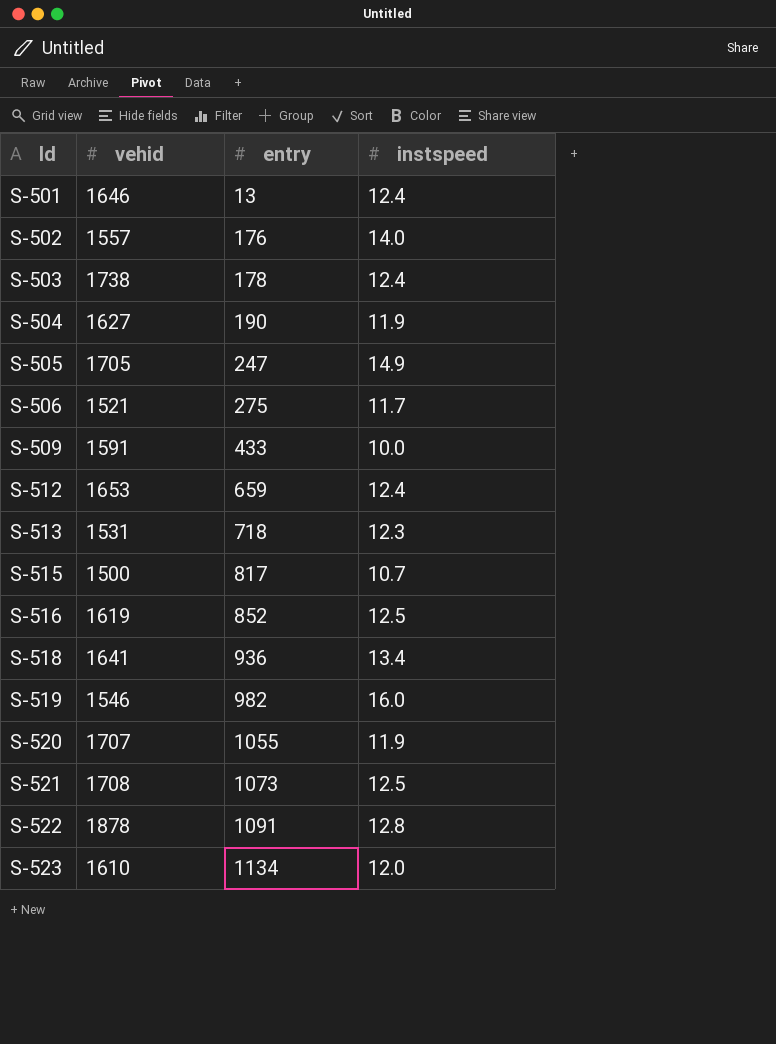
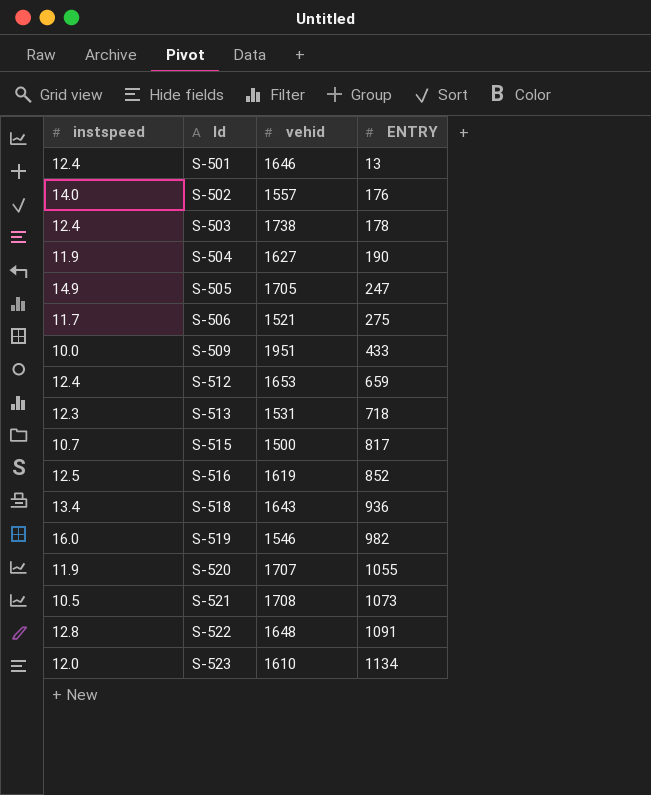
column instspeed | position: 4 -> 1
column name: entry -> ENTRY
S-509 | vehid: 1591 -> 1951
S-518 | vehid: 1641 -> 1643
S-521 | instspeed: 12.5 -> 10.5
S-522 | vehid: 1878 -> 1648

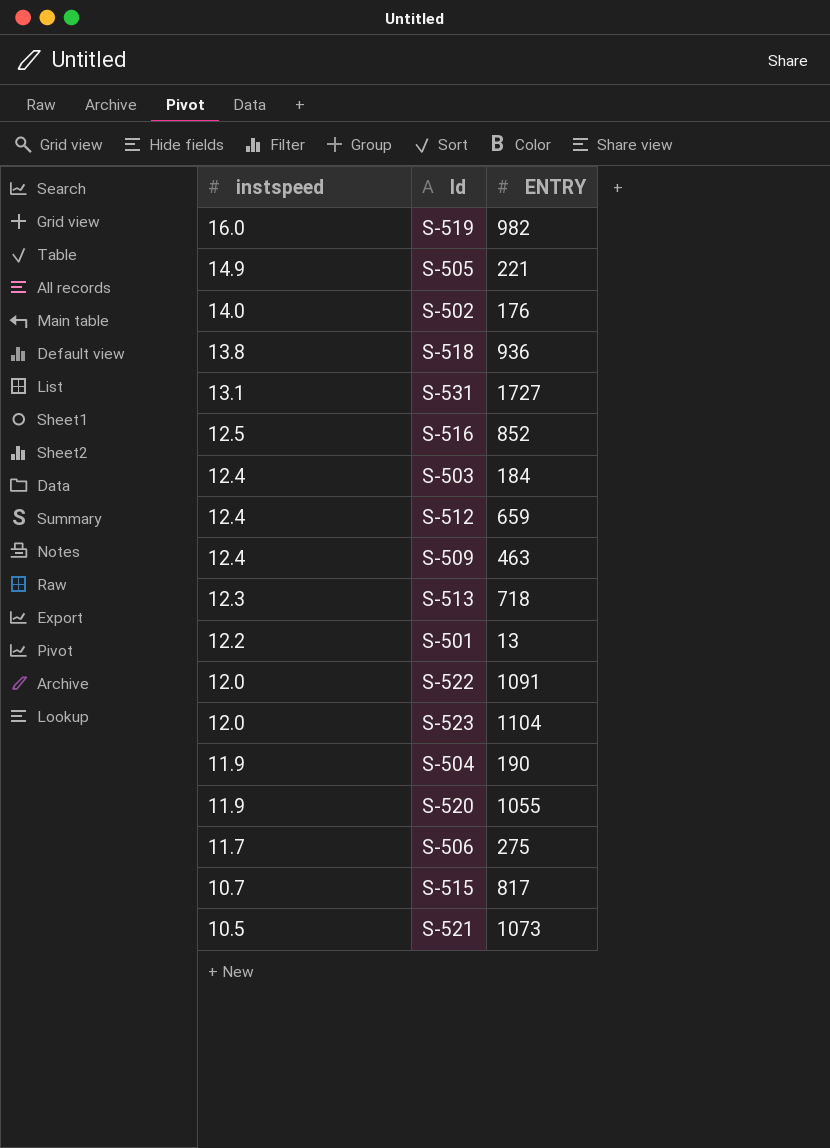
row order: Id ascending -> instspeed descending
column vehid | position: 3 -> none
S-505 | ENTRY: 247 -> 221
S-518 | instspeed: 13.4 -> 13.8
row S-531: none -> 13.1 | 1727
S-503 | ENTRY: 178 -> 184
S-509 | instspeed: 10.0 -> 12.4
S-509 | ENTRY: 433 -> 463
S-501 | instspeed: 12.4 -> 12.2
S-522 | instspeed: 12.8 -> 12.0
S-523 | ENTRY: 1134 -> 1104

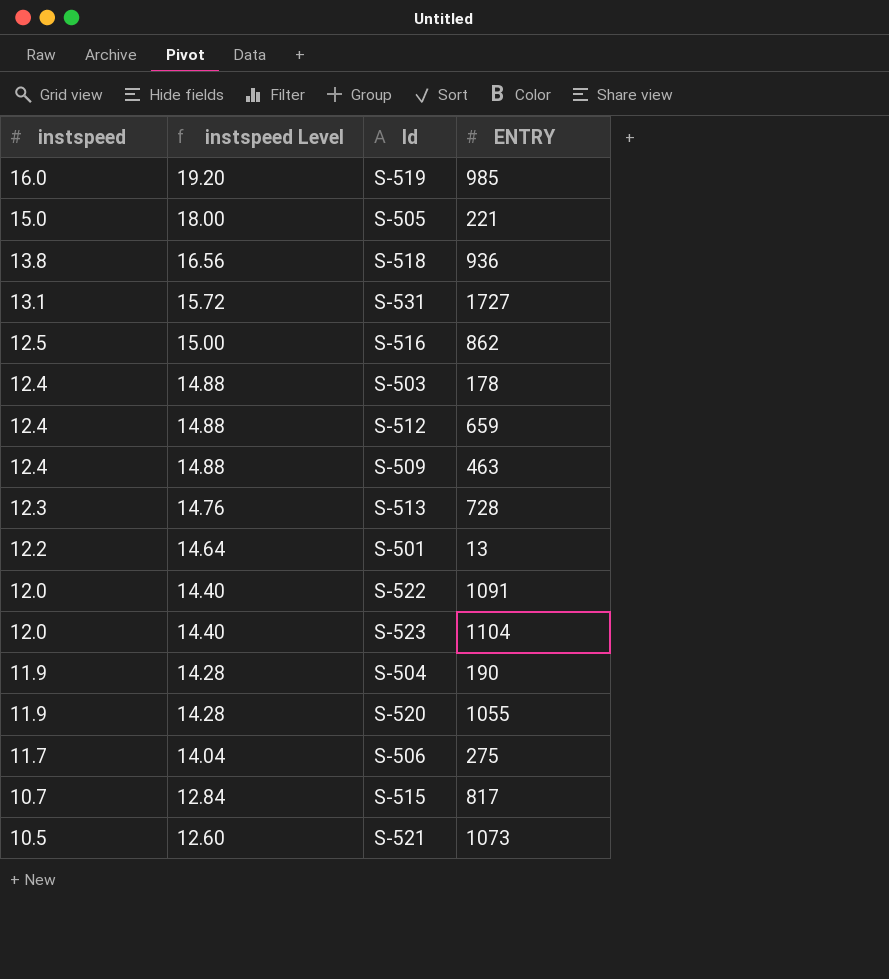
column instspeed Level | formula: none -> [instspeed] * 1.2
row S-502: 14.0 | 176 -> none
S-519 | ENTRY: 982 -> 985
S-505 | instspeed: 14.9 -> 15.0
S-516 | ENTRY: 852 -> 862
S-503 | ENTRY: 184 -> 178
S-513 | ENTRY: 718 -> 728

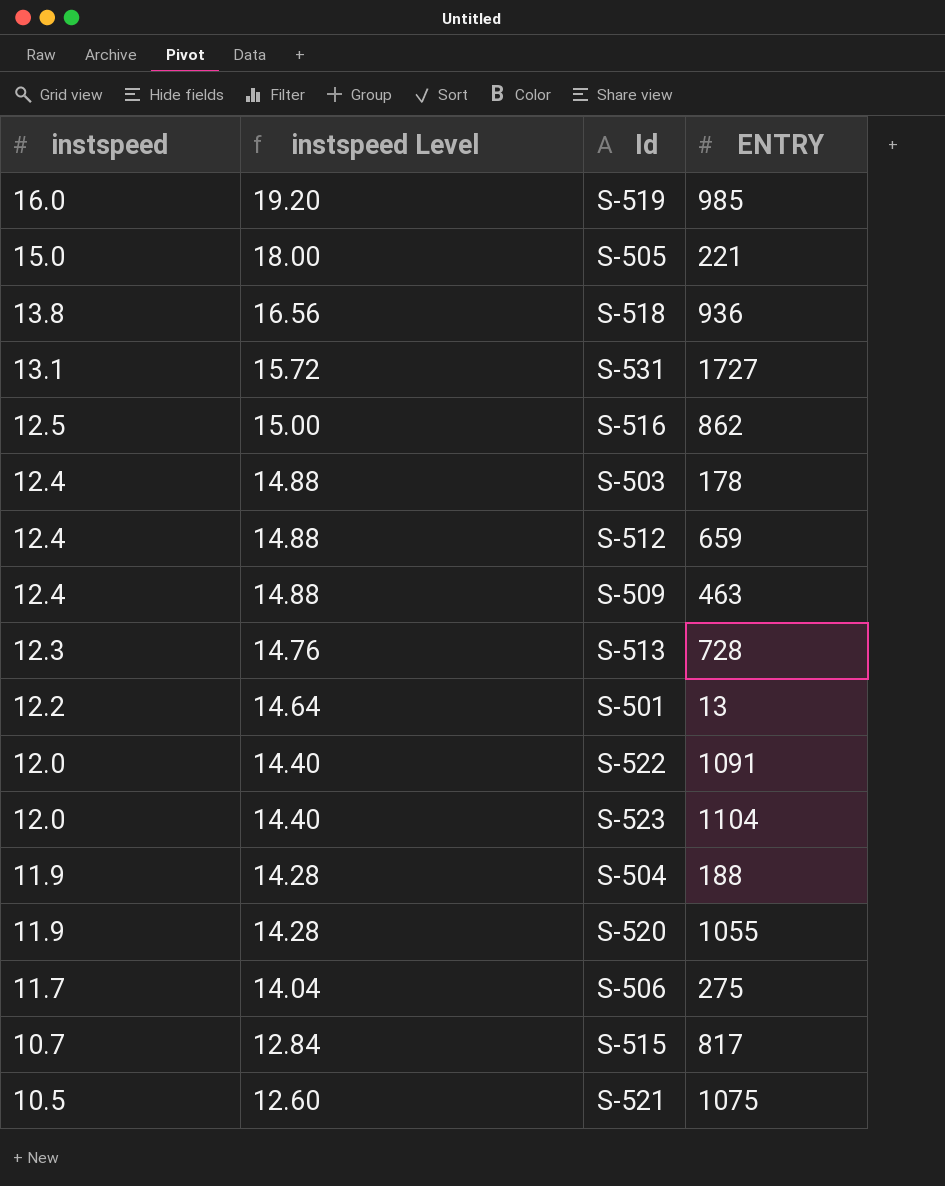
S-504 | ENTRY: 190 -> 188
S-521 | ENTRY: 1073 -> 1075

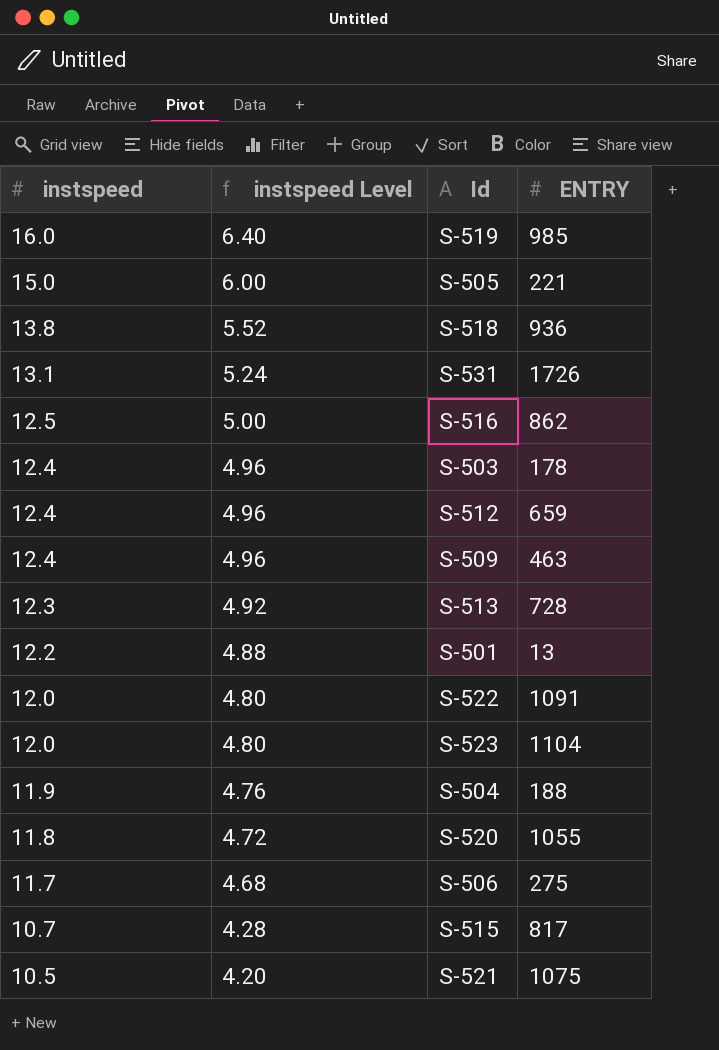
column instspeed Level | formula: [instspeed] * 1.2 -> [instspeed] * 0.4
S-531 | ENTRY: 1727 -> 1726
S-520 | instspeed: 11.9 -> 11.8

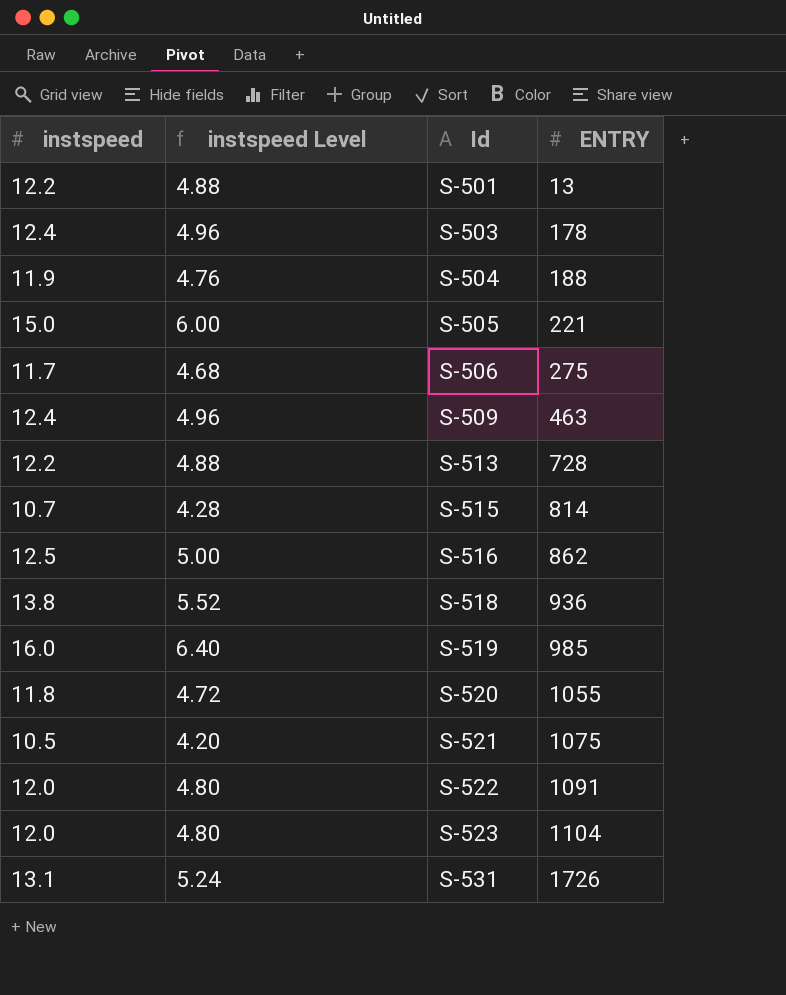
row order: instspeed descending -> Id ascending
row S-512: 12.4 | 4.96 | 659 -> none
S-513 | instspeed: 12.3 -> 12.2
S-513 | instspeed Level: 4.92 -> 4.88
S-515 | ENTRY: 817 -> 814

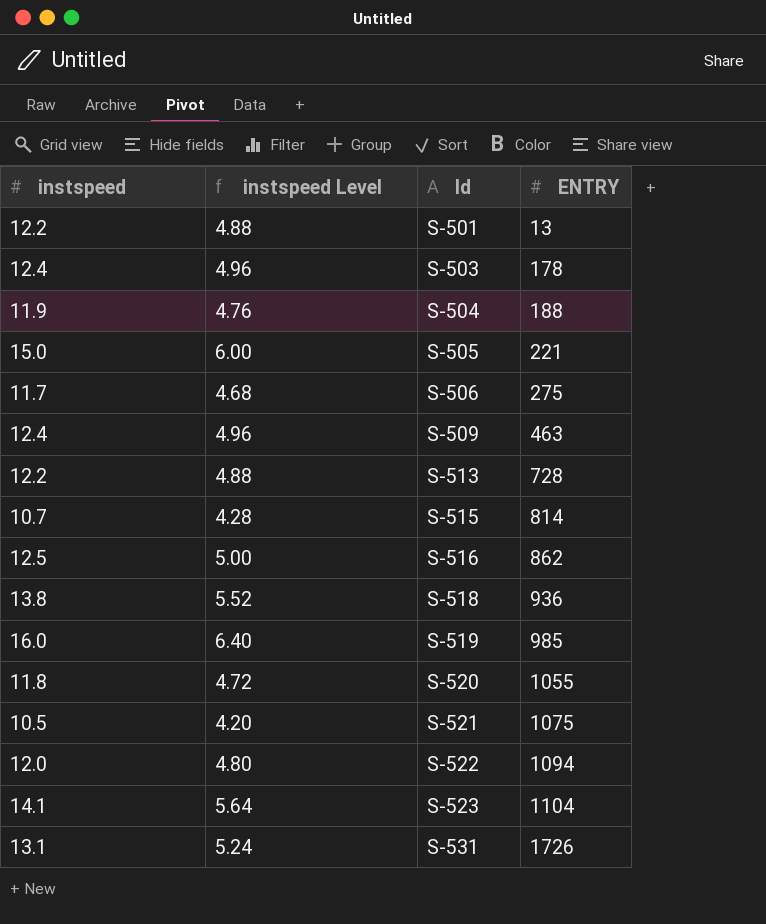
S-522 | ENTRY: 1091 -> 1094
S-523 | instspeed: 12.0 -> 14.1
S-523 | instspeed Level: 4.80 -> 5.64

